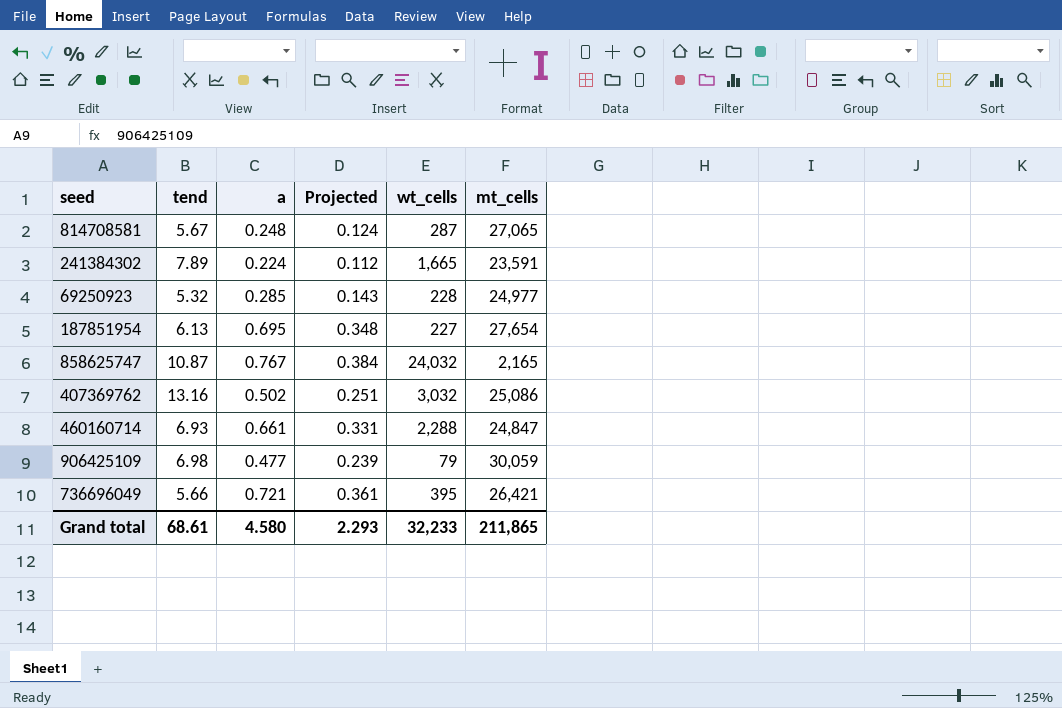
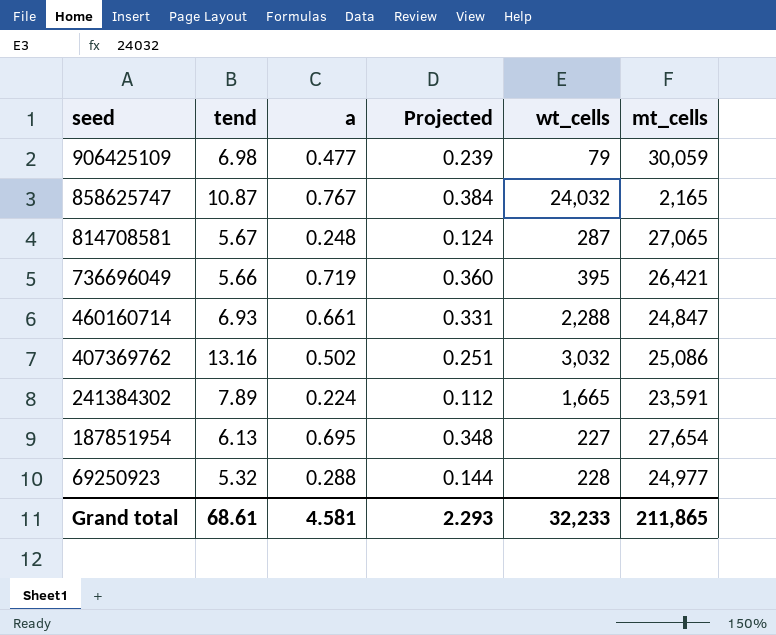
row order: none -> seed descending
736696049 | a: 0.721 -> 0.719
736696049 | Projected: 0.361 -> 0.360
69250923 | a: 0.285 -> 0.288
69250923 | Projected: 0.143 -> 0.144
Grand total | a: 4.580 -> 4.581

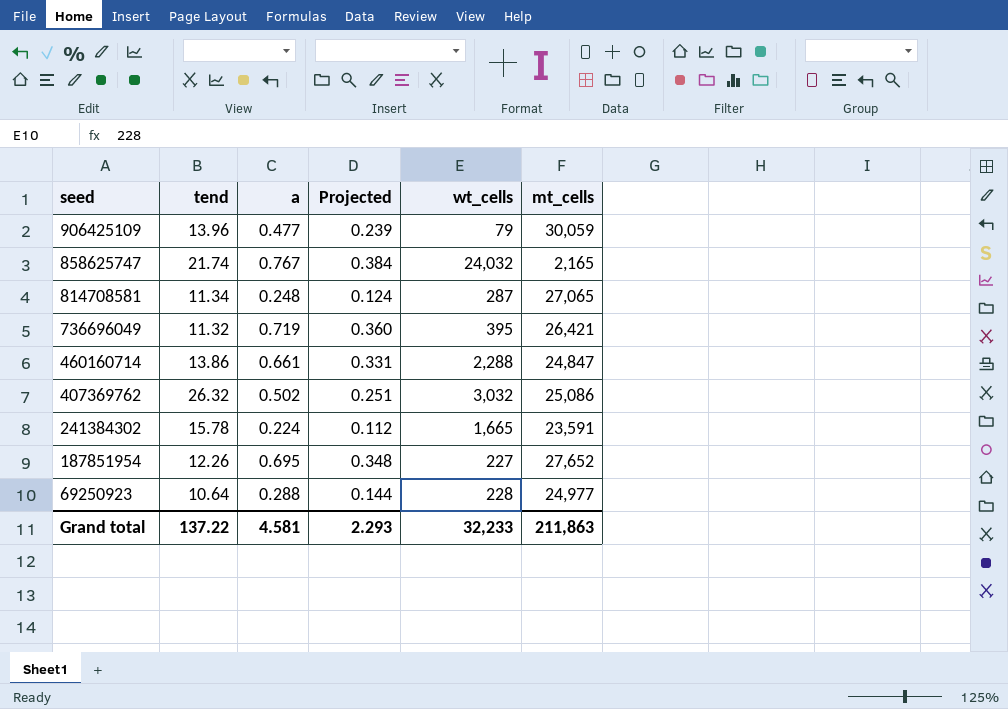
906425109 | tend: 6.98 -> 13.96
858625747 | tend: 10.87 -> 21.74
814708581 | tend: 5.67 -> 11.34
736696049 | tend: 5.66 -> 11.32
460160714 | tend: 6.93 -> 13.86
407369762 | tend: 13.16 -> 26.32
241384302 | tend: 7.89 -> 15.78
187851954 | tend: 6.13 -> 12.26
187851954 | mt_cells: 27,654 -> 27,652
69250923 | tend: 5.32 -> 10.64
Grand total | tend: 68.61 -> 137.22
Grand total | mt_cells: 211,865 -> 211,863

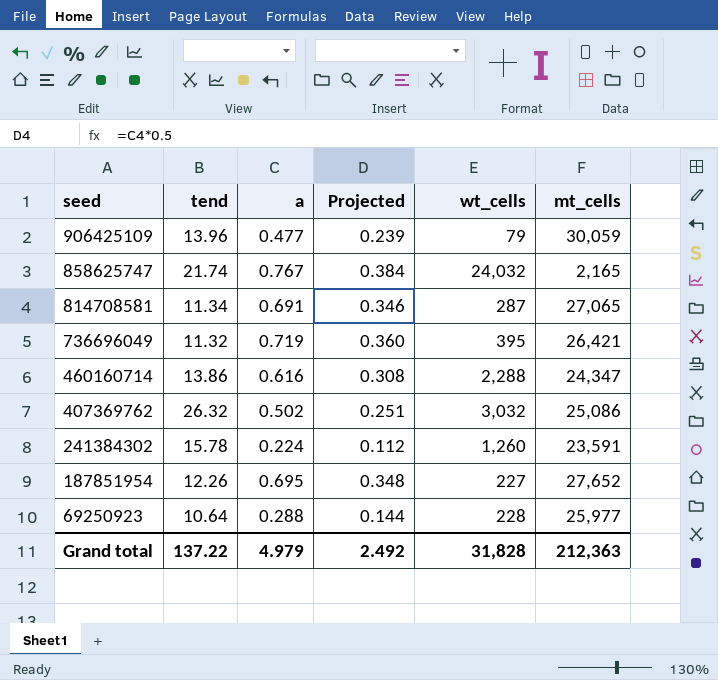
814708581 | a: 0.248 -> 0.691
814708581 | Projected: 0.124 -> 0.346
460160714 | a: 0.661 -> 0.616
460160714 | Projected: 0.331 -> 0.308
460160714 | mt_cells: 24,847 -> 24,347
241384302 | wt_cells: 1,665 -> 1,260
69250923 | mt_cells: 24,977 -> 25,977
Grand total | a: 4.581 -> 4.979
Grand total | Projected: 2.293 -> 2.492
Grand total | wt_cells: 32,233 -> 31,828
Grand total | mt_cells: 211,863 -> 212,363

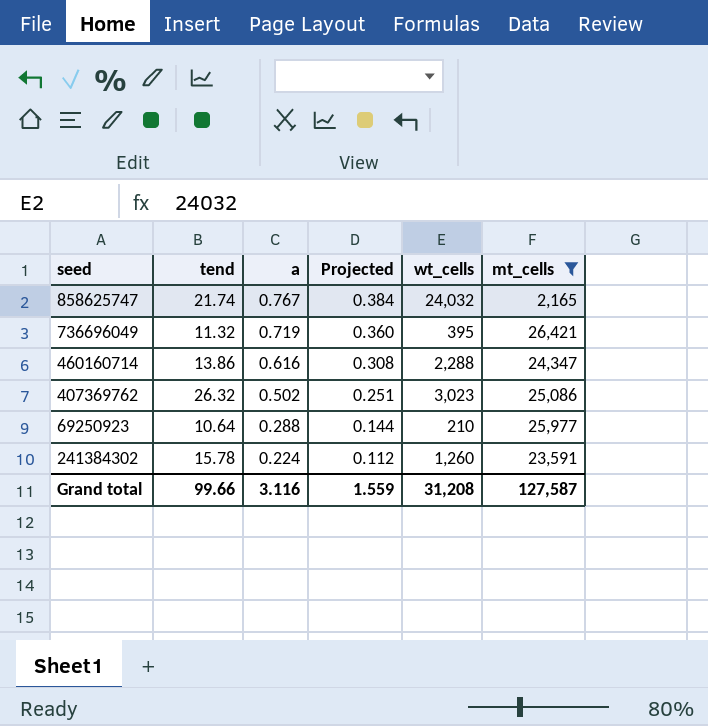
filter: none -> mt_cells <= 26,421
row order: seed descending -> a descending
407369762 | wt_cells: 3,032 -> 3,023
69250923 | wt_cells: 228 -> 210
Grand total | tend: 137.22 -> 99.66
Grand total | a: 4.979 -> 3.116
Grand total | Projected: 2.492 -> 1.559
Grand total | wt_cells: 31,828 -> 31,208
Grand total | mt_cells: 212,363 -> 127,587

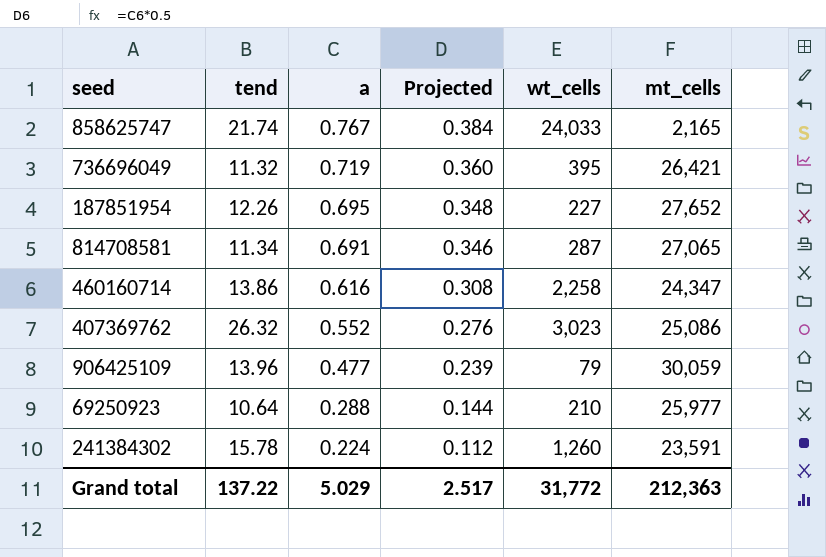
filter: mt_cells <= 26,421 -> none
858625747 | wt_cells: 24,032 -> 24,033
460160714 | wt_cells: 2,288 -> 2,258
407369762 | a: 0.502 -> 0.552
407369762 | Projected: 0.251 -> 0.276
Grand total | tend: 99.66 -> 137.22
Grand total | a: 3.116 -> 5.029
Grand total | Projected: 1.559 -> 2.517
Grand total | wt_cells: 31,208 -> 31,772
Grand total | mt_cells: 127,587 -> 212,363

